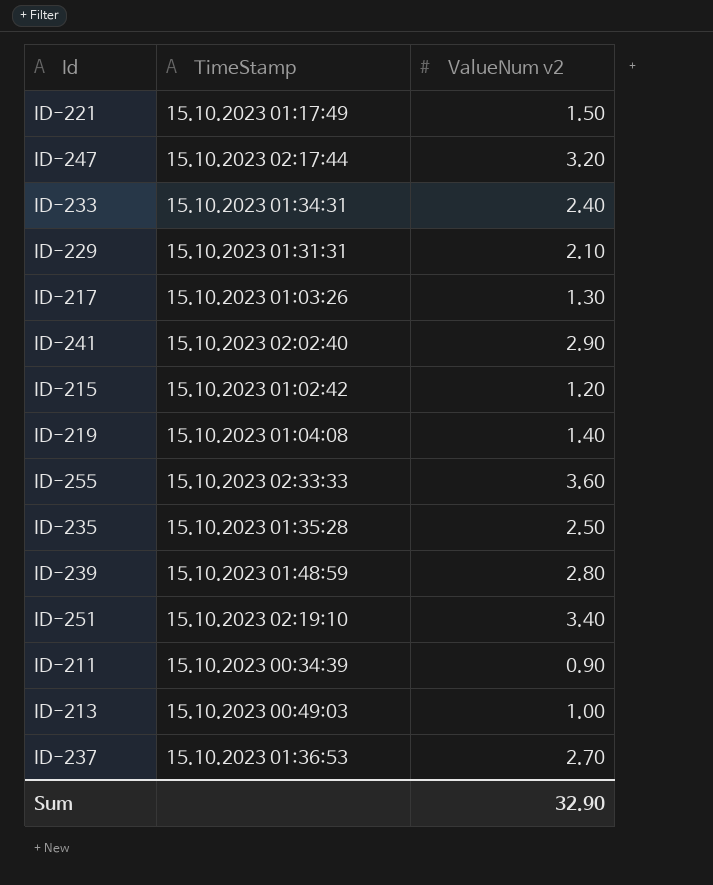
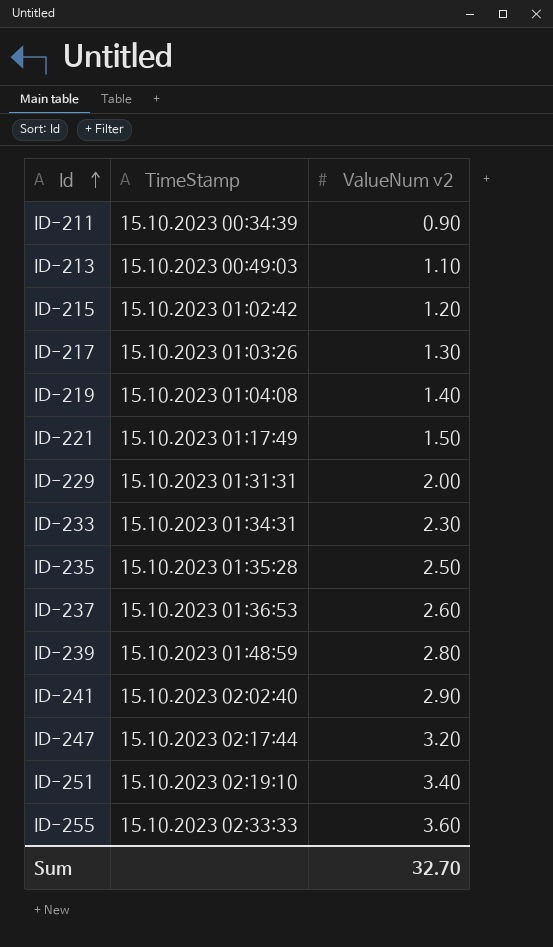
row order: none -> Id ascending
ID-213 | ValueNum v2: 1.00 -> 1.10
ID-229 | ValueNum v2: 2.10 -> 2.00
ID-233 | ValueNum v2: 2.40 -> 2.30
ID-237 | ValueNum v2: 2.70 -> 2.60
Sum | ValueNum v2: 32.90 -> 32.70

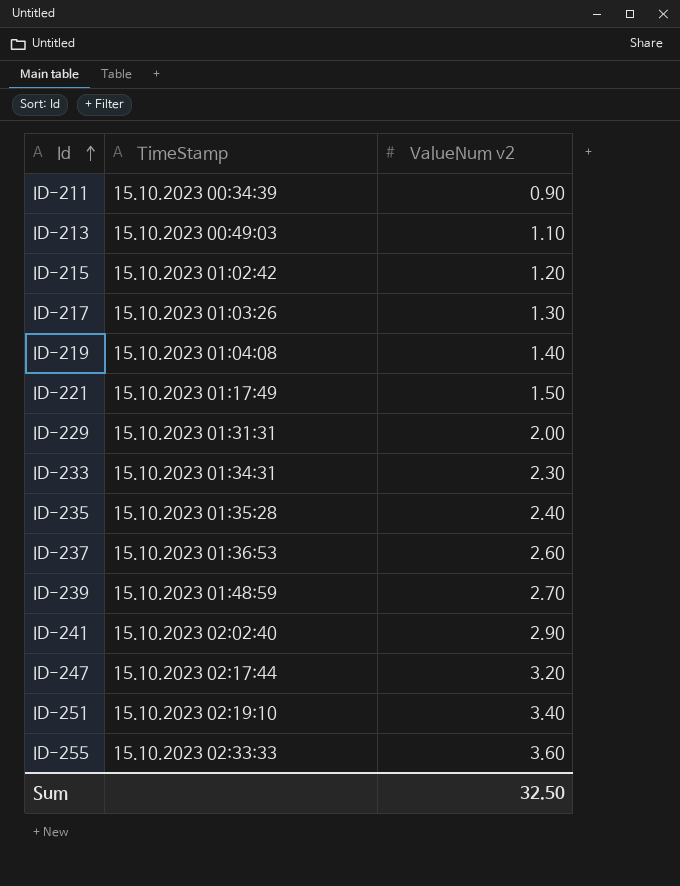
ID-235 | ValueNum v2: 2.50 -> 2.40
ID-239 | ValueNum v2: 2.80 -> 2.70
Sum | ValueNum v2: 32.70 -> 32.50

